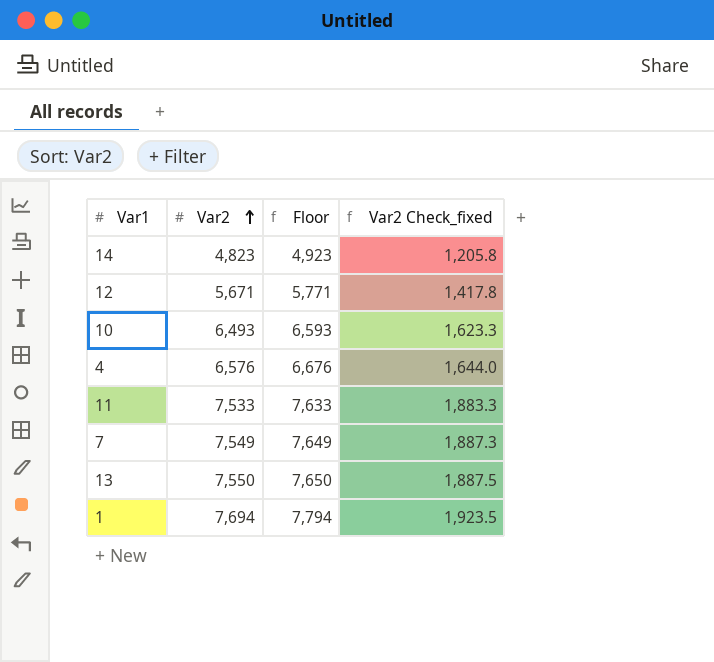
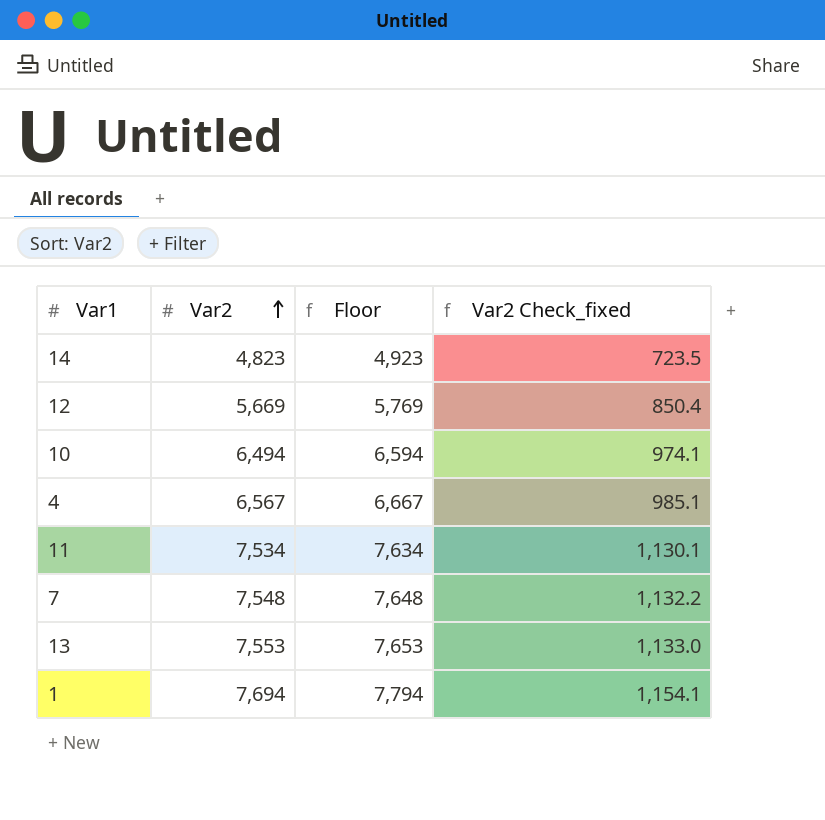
column Var2 Check_fixed | formula: [Var2] * 0.25 -> [Var2] * 0.15
12 | Var2: 5,671 -> 5,669
12 | Floor: 5,771 -> 5,769
10 | Var2: 6,493 -> 6,494
10 | Floor: 6,593 -> 6,594
4 | Var2: 6,576 -> 6,567
4 | Floor: 6,676 -> 6,667
11 | Var2: 7,533 -> 7,534
11 | Floor: 7,633 -> 7,634
7 | Var2: 7,549 -> 7,548
7 | Floor: 7,649 -> 7,648
13 | Var2: 7,550 -> 7,553
13 | Floor: 7,650 -> 7,653

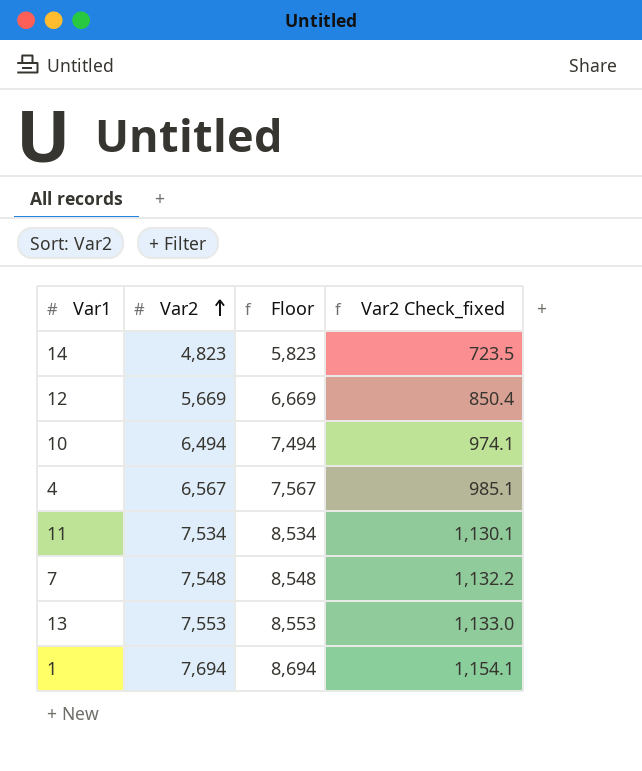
column Floor | formula: [Var2] + 100 -> [Var2] + 1000

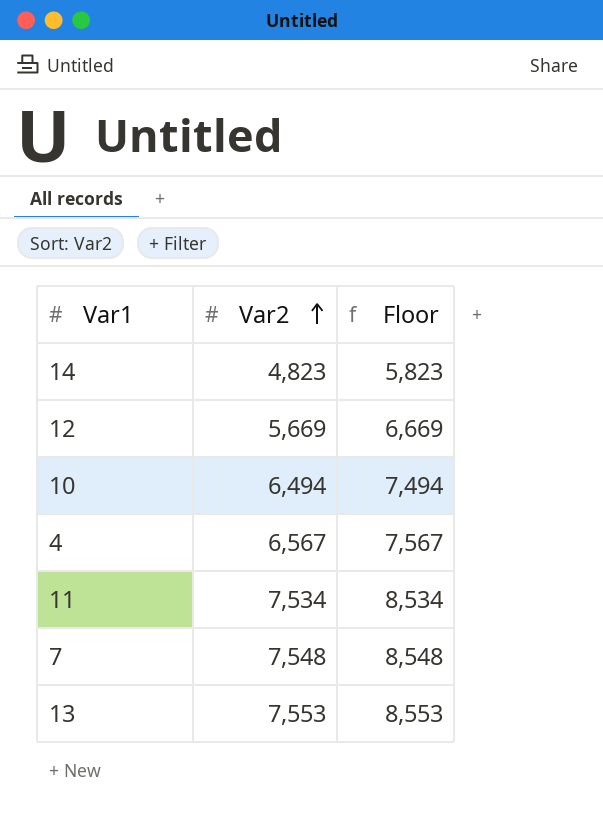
column Var2 Check_fixed | formula: [Var2] * 0.15 -> none
row 1: 7,694 | 8,694 | 1,154.1 -> none

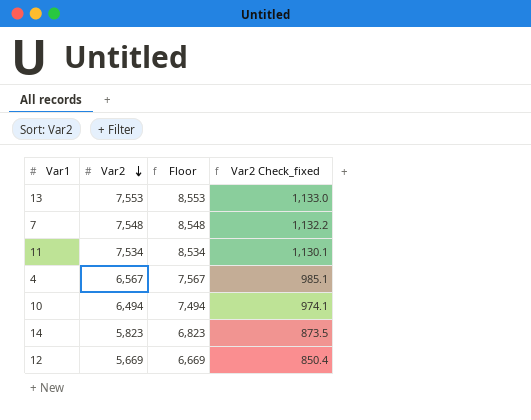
row order: Var2 ascending -> Var2 descending
column Var2 Check_fixed | formula: none -> [Var2] * 0.15
14 | Var2: 4,823 -> 5,823
14 | Floor: 5,823 -> 6,823

